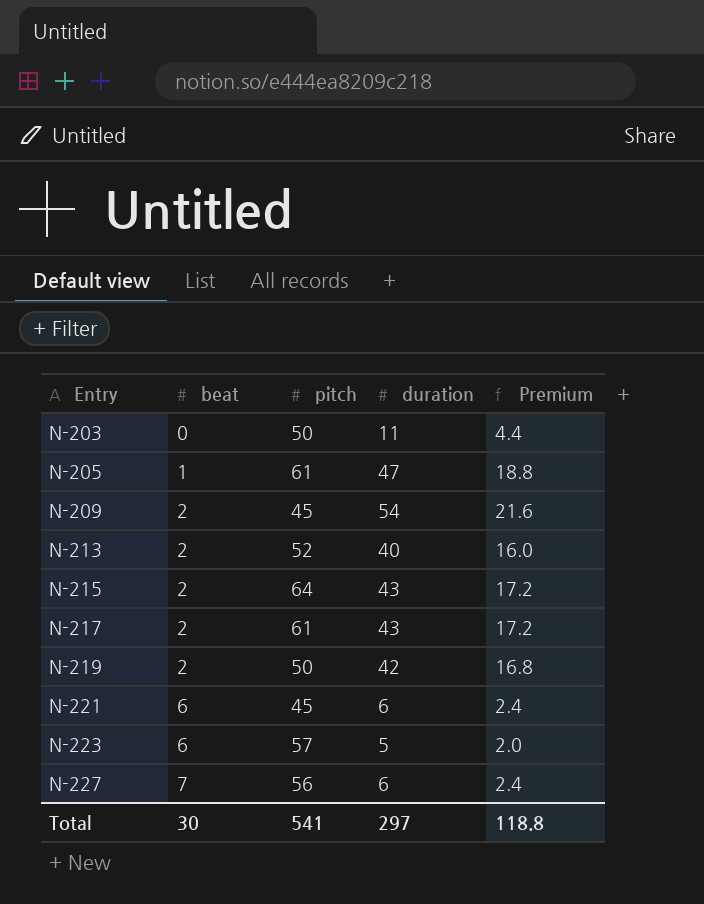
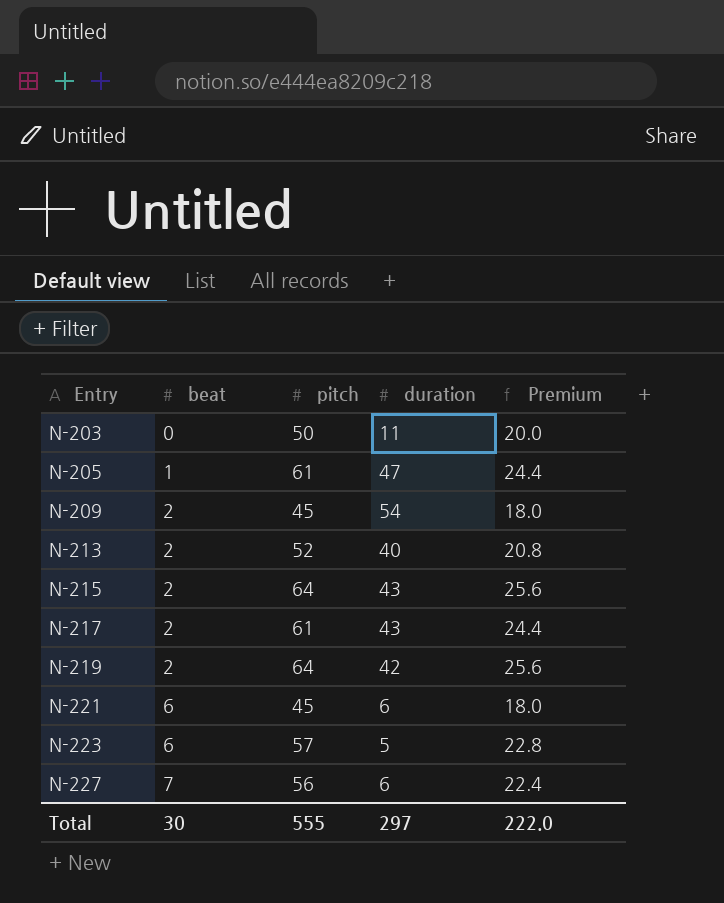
column Premium | formula: [duration] * 0.4 -> [pitch] * 0.4
N-219 | pitch: 50 -> 64
Total | pitch: 541 -> 555
Total | Premium: 118.8 -> 222.0

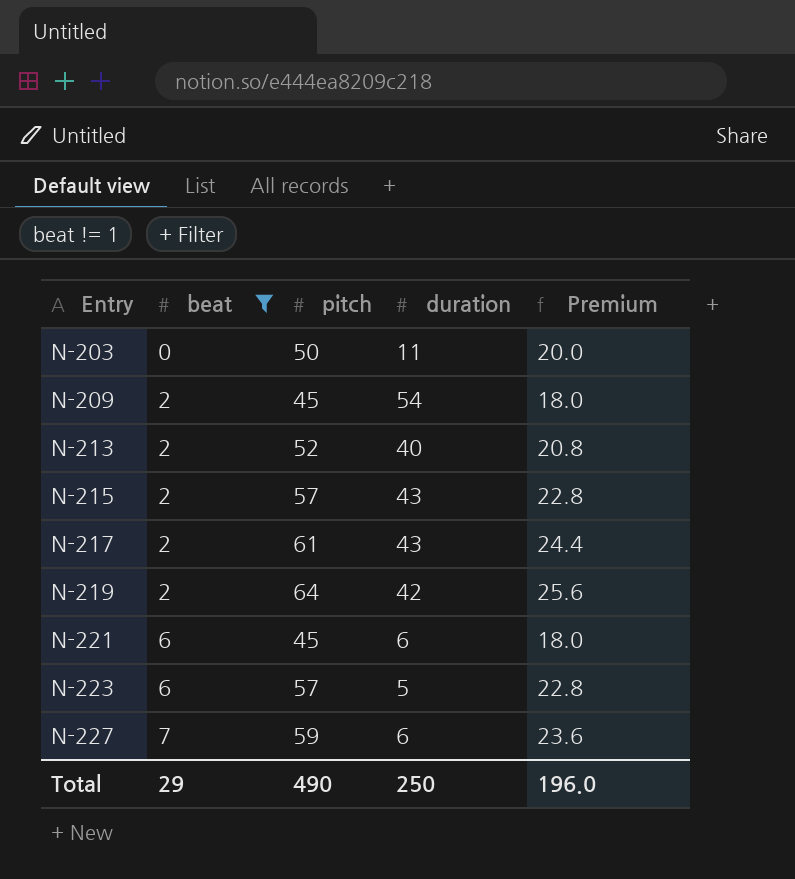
filter: none -> beat != 1
N-215 | pitch: 64 -> 57
N-215 | Premium: 25.6 -> 22.8
N-227 | pitch: 56 -> 59
N-227 | Premium: 22.4 -> 23.6
Total | beat: 30 -> 29
Total | pitch: 555 -> 490
Total | duration: 297 -> 250
Total | Premium: 222.0 -> 196.0

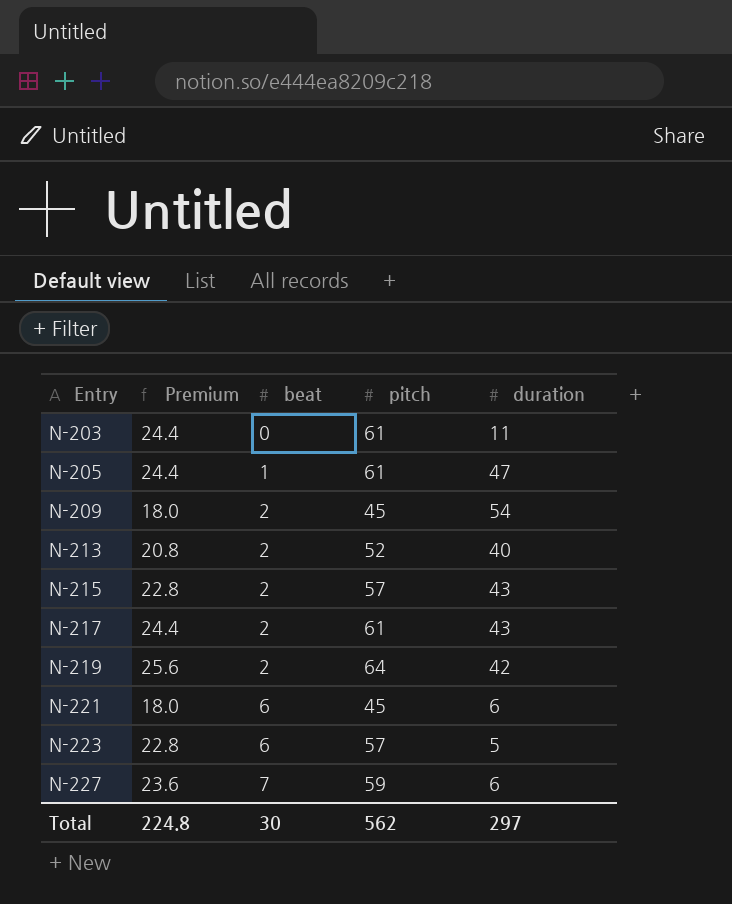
filter: beat != 1 -> none
column Premium | position: 5 -> 2
N-203 | Premium: 20.0 -> 24.4
N-203 | pitch: 50 -> 61
Total | Premium: 196.0 -> 224.8
Total | beat: 29 -> 30
Total | pitch: 490 -> 562
Total | duration: 250 -> 297

